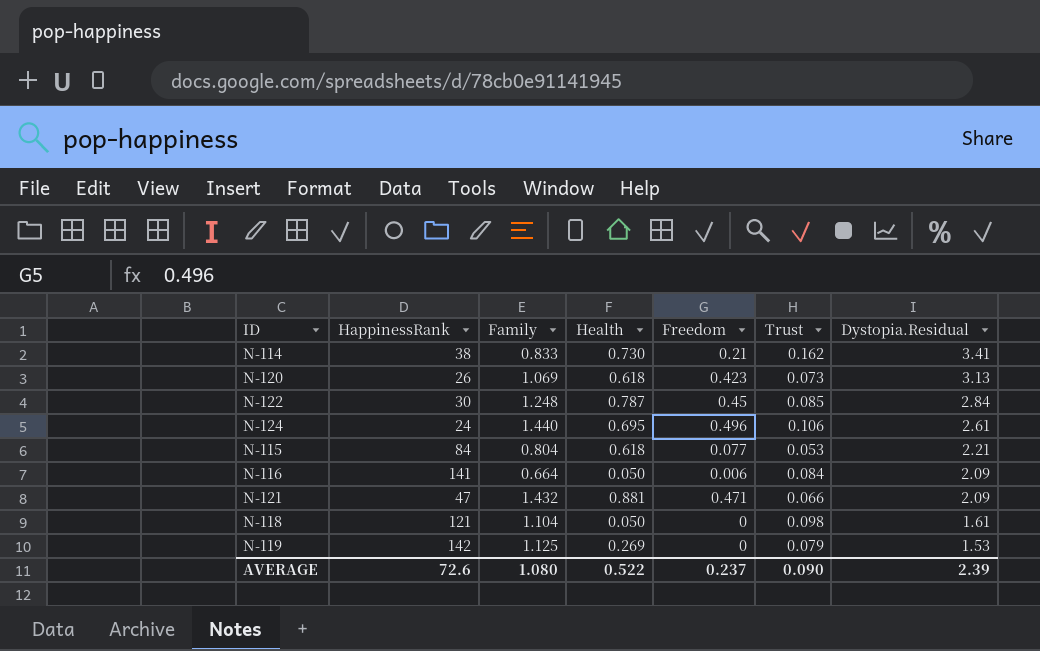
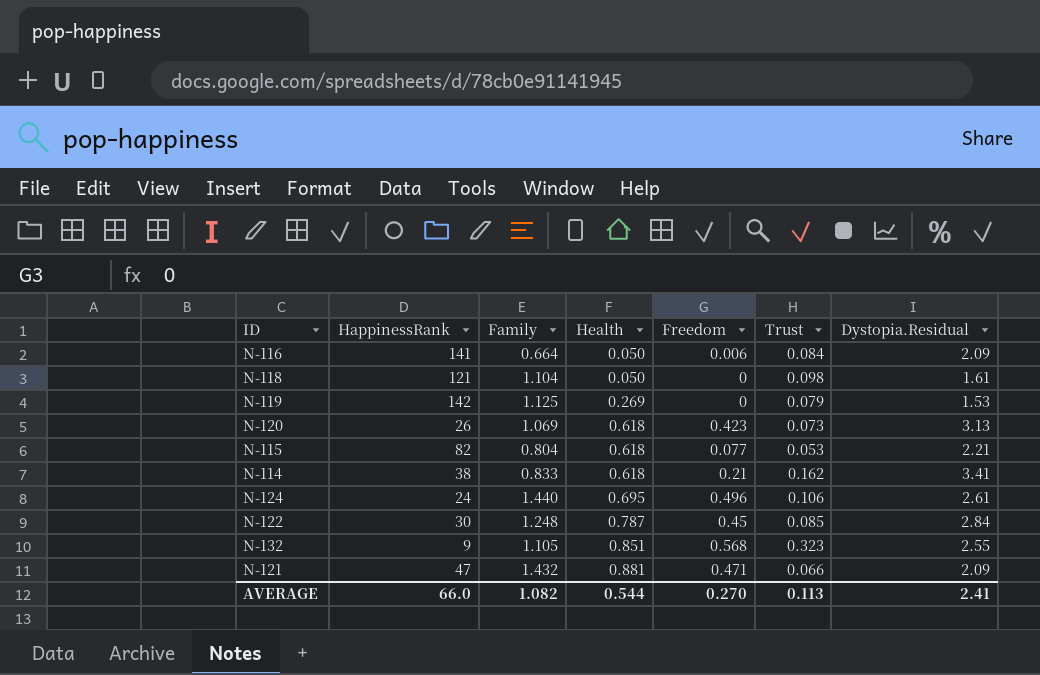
row order: Dystopia.Residual descending -> Health ascending
N-115 | HappinessRank: 84 -> 82
N-114 | Health: 0.730 -> 0.618
row N-132: none -> 9 | 1.105 | 0.851 | 0.568 | 0.323 | 2.55
AVERAGE | HappinessRank: 72.6 -> 66.0
AVERAGE | Family: 1.080 -> 1.082
AVERAGE | Health: 0.522 -> 0.544
AVERAGE | Freedom: 0.237 -> 0.270
AVERAGE | Trust: 0.090 -> 0.113
AVERAGE | Dystopia.Residual: 2.39 -> 2.41

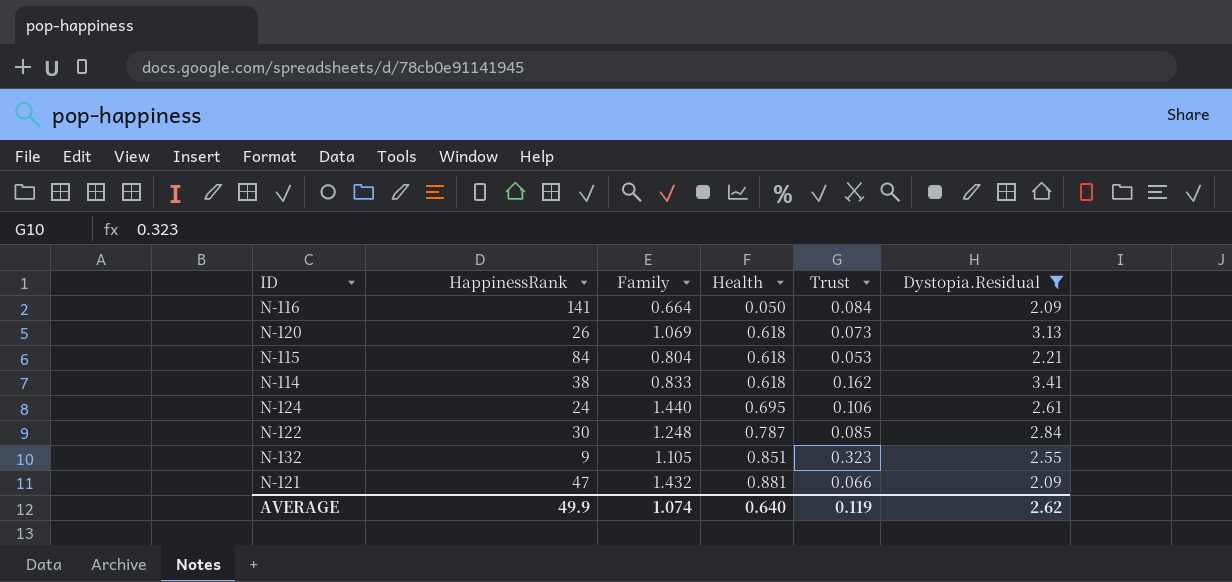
filter: none -> Dystopia.Residual >= 2.09
column Freedom | position: 5 -> none
N-115 | HappinessRank: 82 -> 84
AVERAGE | HappinessRank: 66.0 -> 49.9
AVERAGE | Family: 1.082 -> 1.074
AVERAGE | Health: 0.544 -> 0.640
AVERAGE | Trust: 0.113 -> 0.119
AVERAGE | Dystopia.Residual: 2.41 -> 2.62

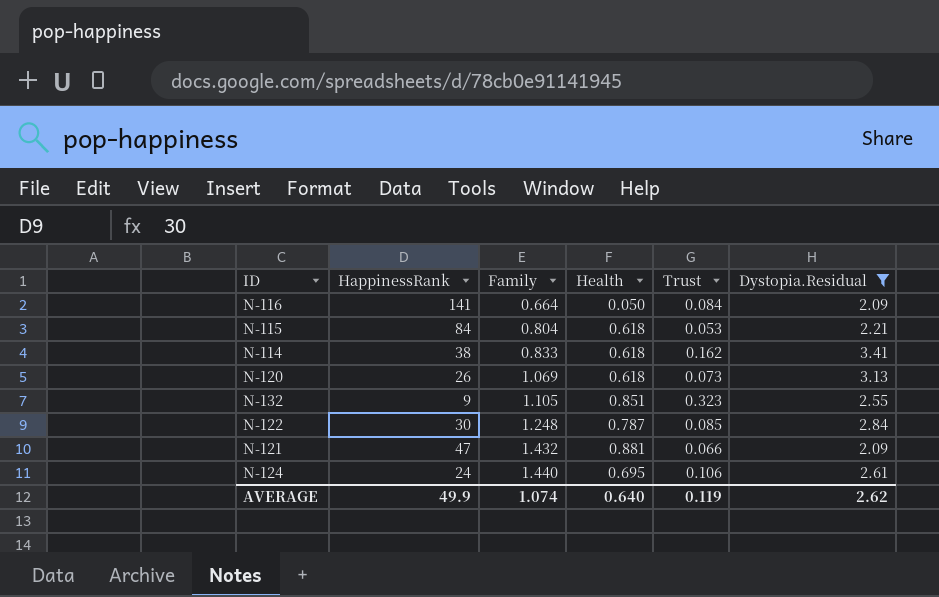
row order: Health ascending -> Family ascending

